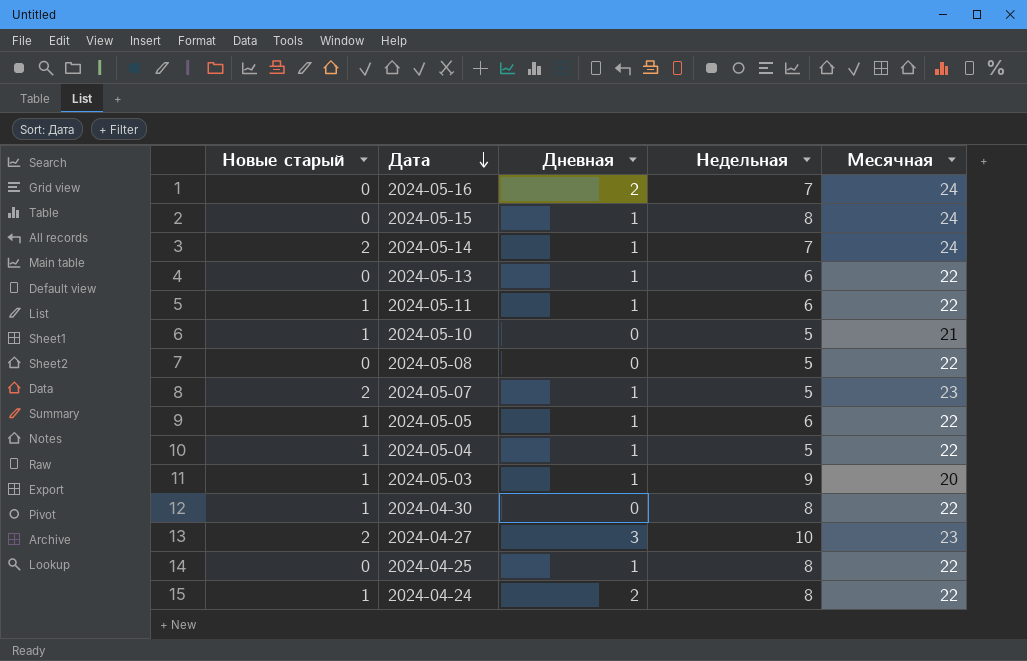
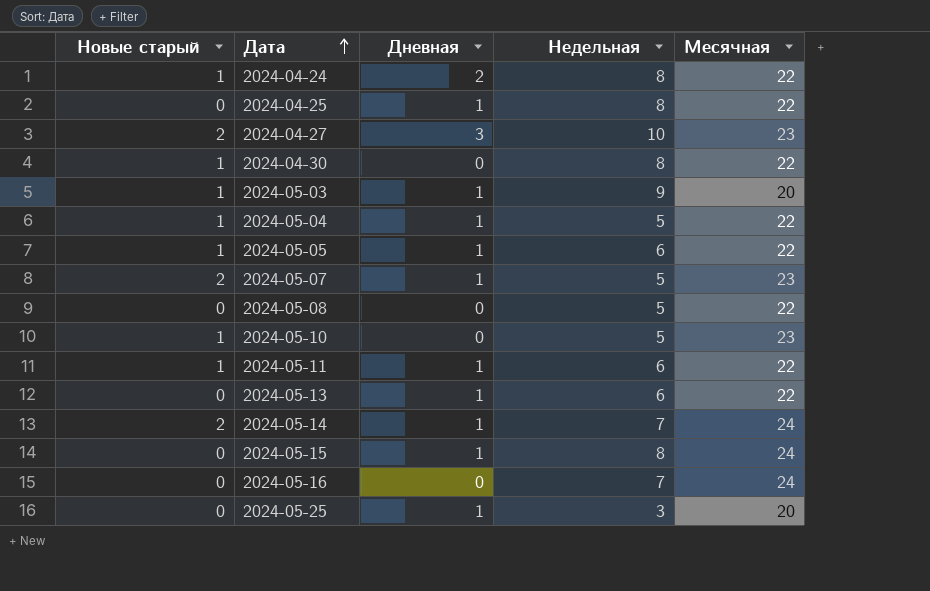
row order: Дата descending -> Дата ascending
2024-05-10 | Месячная: 21 -> 23
2024-05-16 | Дневная: 2 -> 0
row 2024-05-25: none -> 0 | 1 | 3 | 20

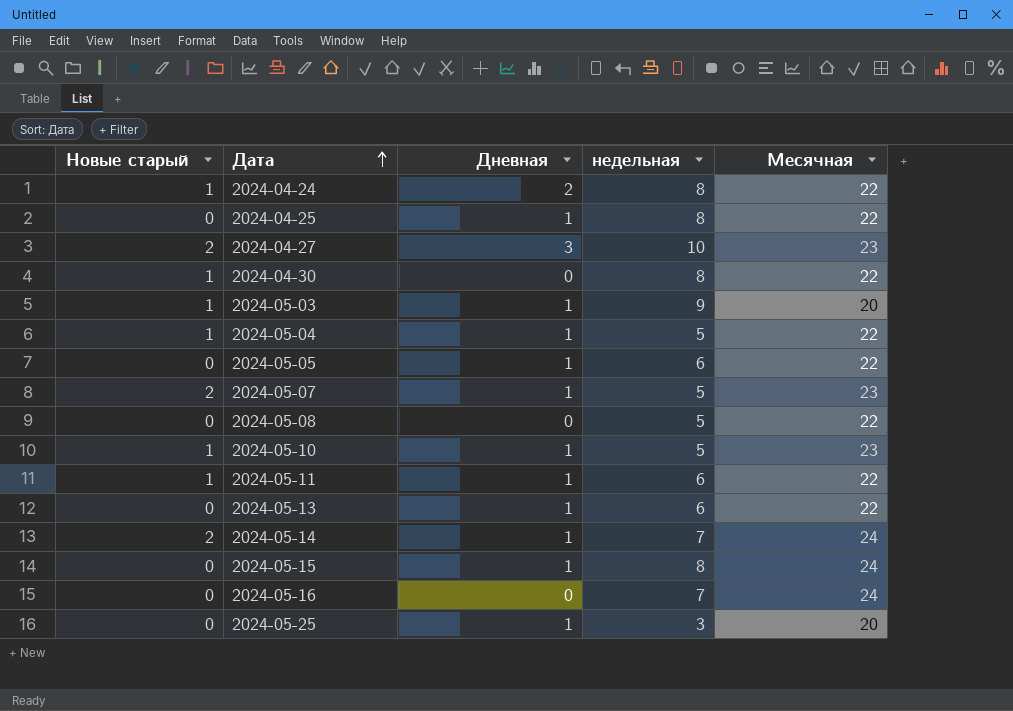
column name: Недельная -> недельная
2024-05-05 | Новые старый: 1 -> 0
2024-05-10 | Дневная: 0 -> 1

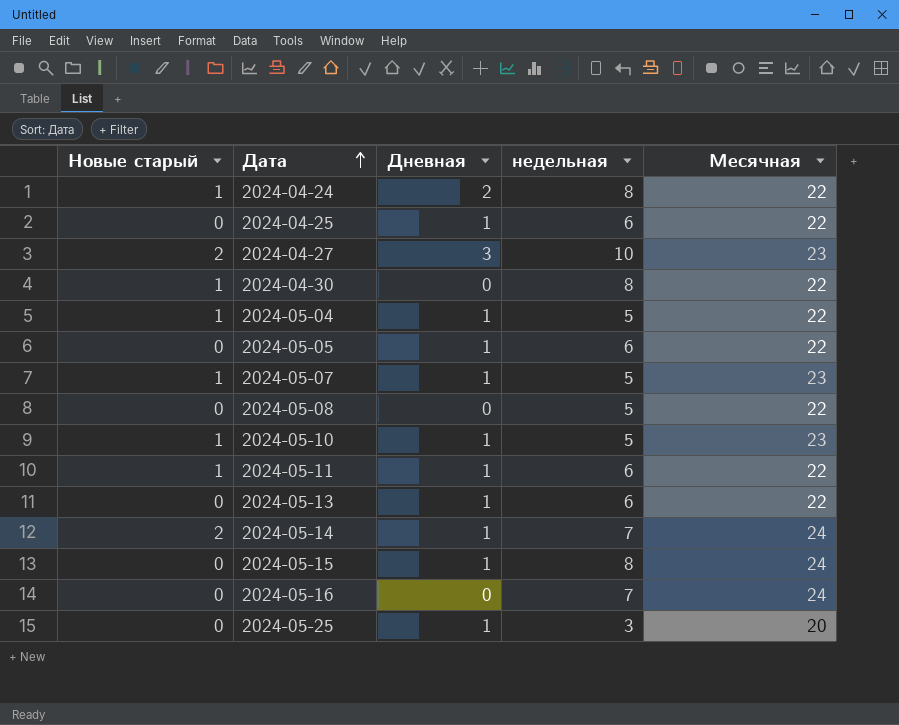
row 2024-05-03: 1 | 1 | 9 | 20 -> none
2024-04-25 | недельная: 8 -> 6
2024-05-07 | Новые старый: 2 -> 1

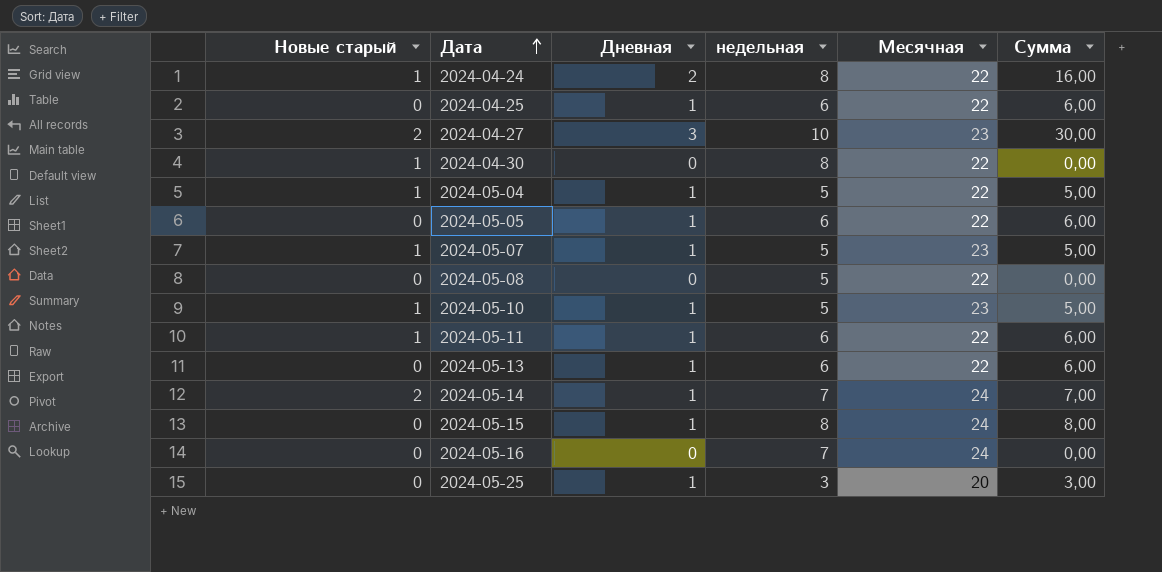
column Сумма | formula: none -> [Дневная] * [недельная]

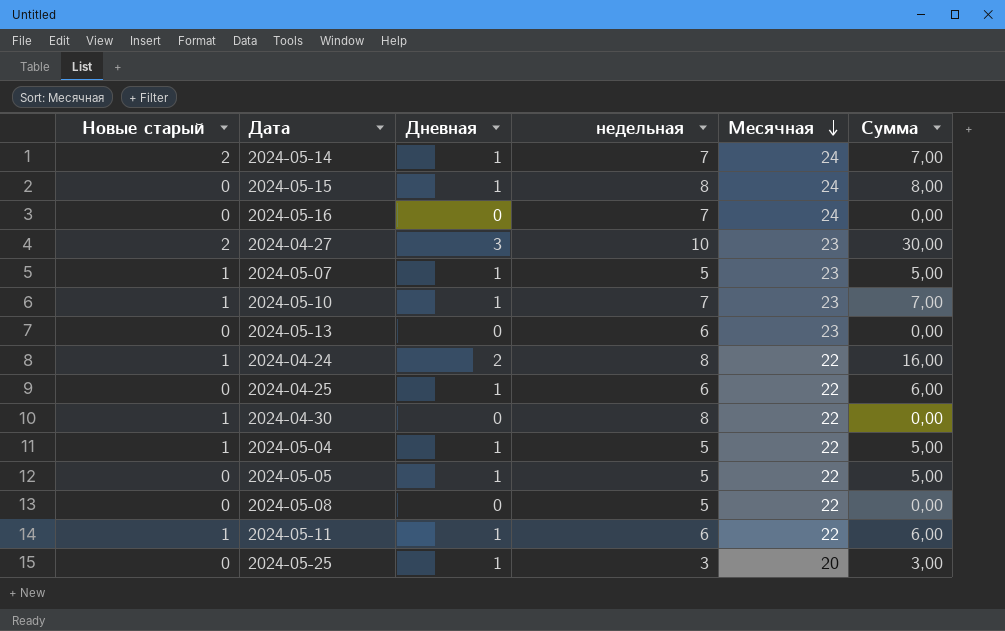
row order: Дата ascending -> Месячная descending
2024-05-10 | недельная: 5 -> 7
2024-05-10 | Сумма: 5,00 -> 7,00
2024-05-13 | Дневная: 1 -> 0
2024-05-13 | Месячная: 22 -> 23
2024-05-13 | Сумма: 6,00 -> 0,00
2024-05-05 | недельная: 6 -> 5
2024-05-05 | Сумма: 6,00 -> 5,00

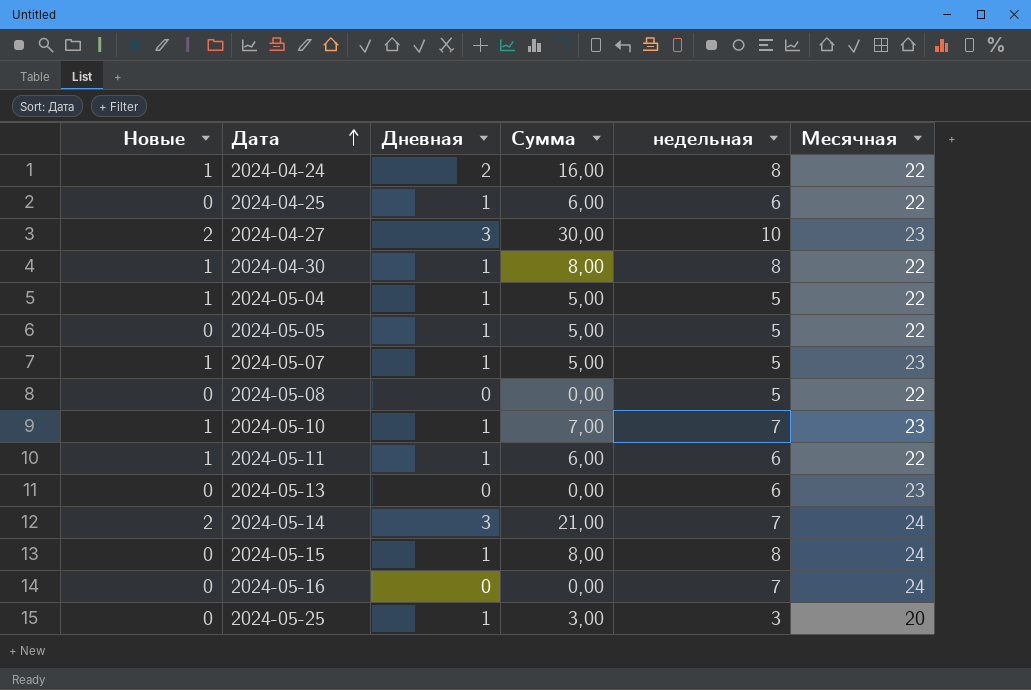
row order: Месячная descending -> Дата ascending
column name: Новые старый -> Новые
column Сумма | position: 6 -> 4
2024-04-30 | Дневная: 0 -> 1
2024-04-30 | Сумма: 0,00 -> 8,00
2024-05-14 | Дневная: 1 -> 3
2024-05-14 | Сумма: 7,00 -> 21,00

